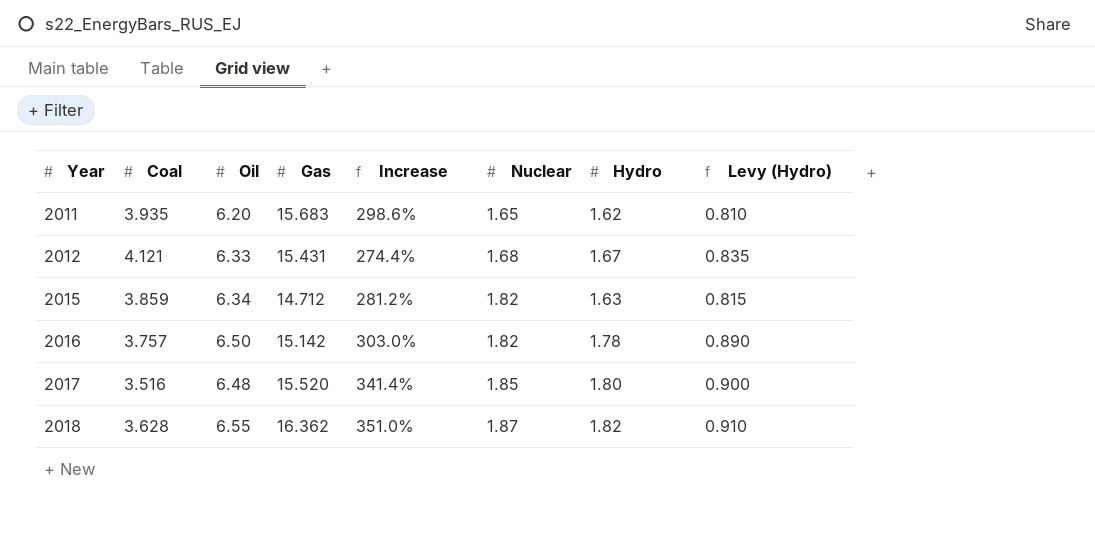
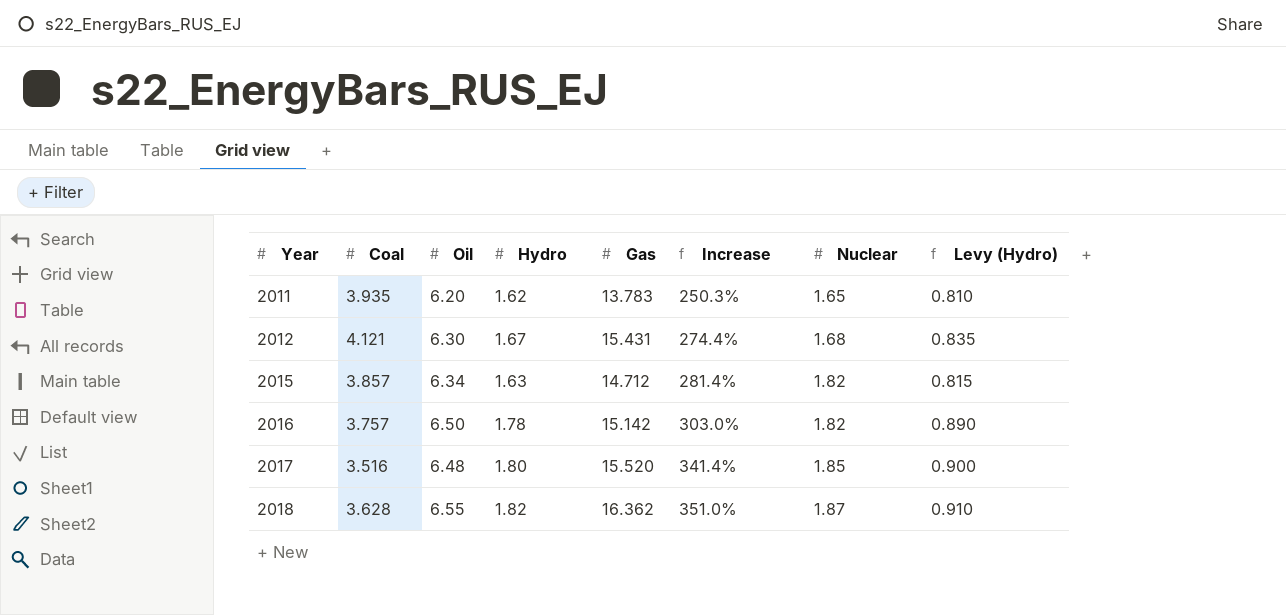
column Hydro | position: 7 -> 4
2011 | Gas: 15.683 -> 13.783
2011 | Increase: 298.6% -> 250.3%
2012 | Oil: 6.33 -> 6.30
2015 | Coal: 3.859 -> 3.857
2015 | Increase: 281.2% -> 281.4%

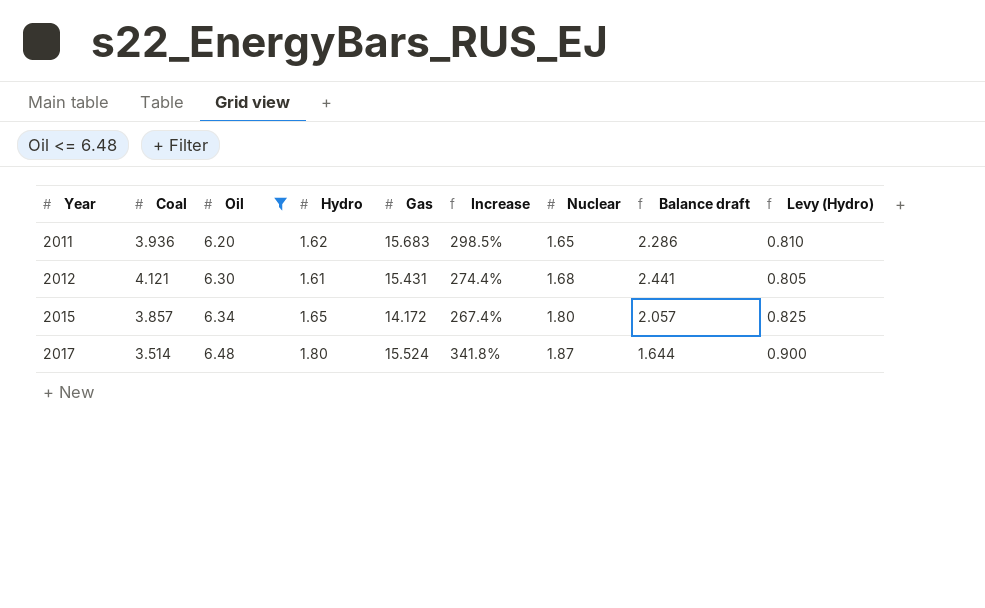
filter: none -> Oil <= 6.48
column Balance draft | formula: none -> [Coal] - [Nuclear]
2011 | Coal: 3.935 -> 3.936
2011 | Gas: 13.783 -> 15.683
2011 | Increase: 250.3% -> 298.5%
2012 | Hydro: 1.67 -> 1.61
2012 | Levy (Hydro): 0.835 -> 0.805
2015 | Hydro: 1.63 -> 1.65
2015 | Gas: 14.712 -> 14.172
2015 | Increase: 281.4% -> 267.4%
2015 | Nuclear: 1.82 -> 1.80
2015 | Levy (Hydro): 0.815 -> 0.825
2017 | Coal: 3.516 -> 3.514
2017 | Gas: 15.520 -> 15.524
2017 | Increase: 341.4% -> 341.8%
2017 | Nuclear: 1.85 -> 1.87

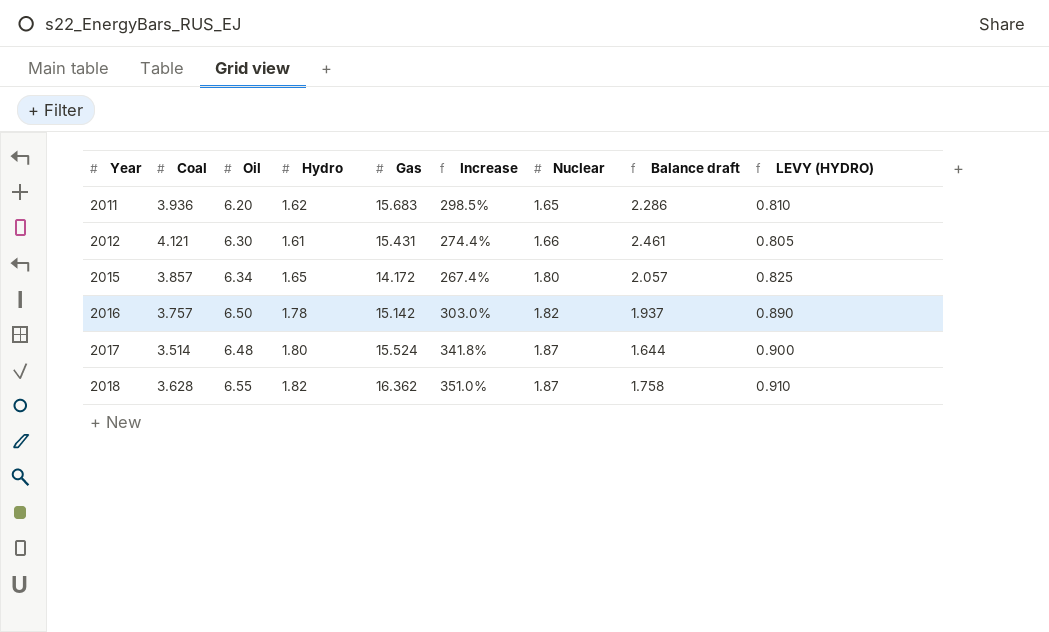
filter: Oil <= 6.48 -> none
column name: Levy (Hydro) -> LEVY (HYDRO)
2012 | Nuclear: 1.68 -> 1.66
2012 | Balance draft: 2.441 -> 2.461

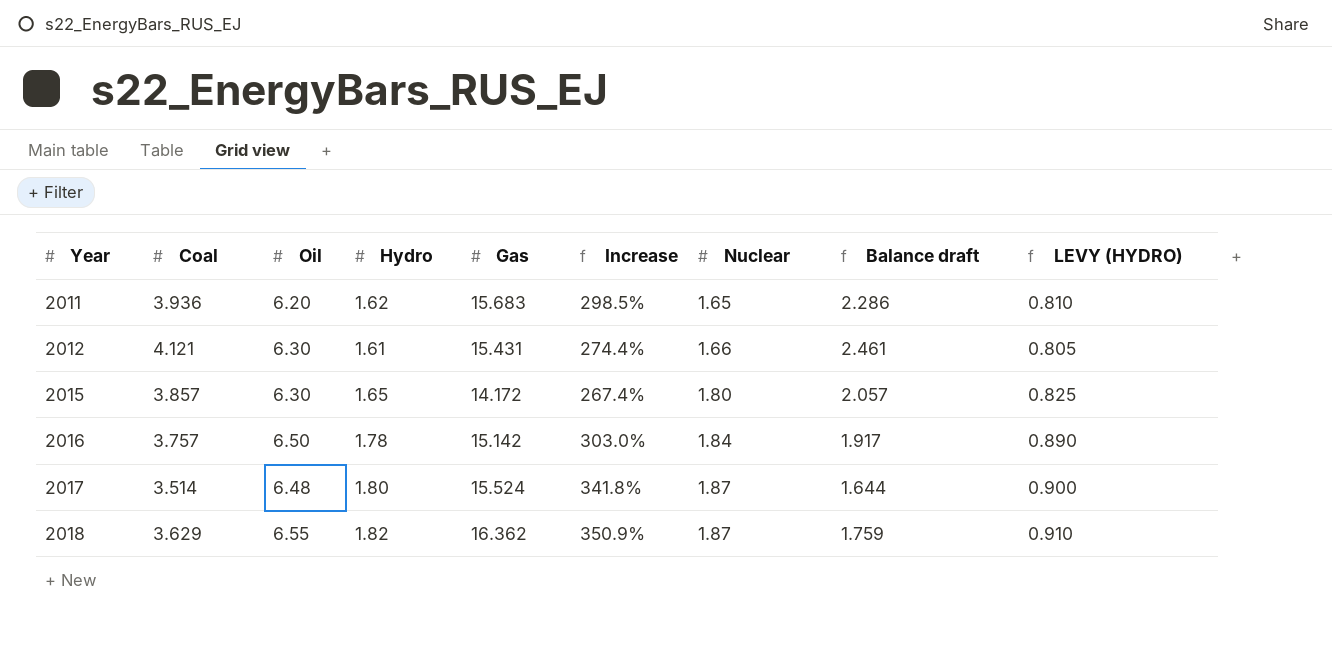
2015 | Oil: 6.34 -> 6.30
2016 | Nuclear: 1.82 -> 1.84
2016 | Balance draft: 1.937 -> 1.917
2018 | Coal: 3.628 -> 3.629
2018 | Increase: 351.0% -> 350.9%
2018 | Balance draft: 1.758 -> 1.759

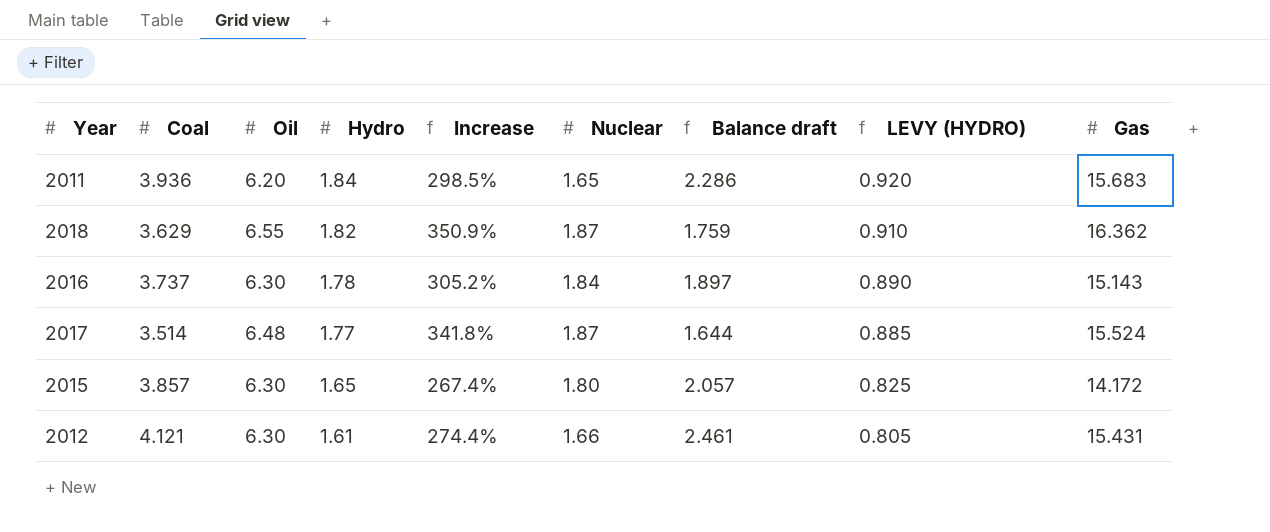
row order: Year ascending -> Hydro descending
column Gas | position: 5 -> 9
2011 | Hydro: 1.62 -> 1.84
2011 | LEVY (HYDRO): 0.810 -> 0.920
2016 | Coal: 3.757 -> 3.737
2016 | Oil: 6.50 -> 6.30
2016 | Increase: 303.0% -> 305.2%
2016 | Balance draft: 1.917 -> 1.897
2016 | Gas: 15.142 -> 15.143
2017 | Hydro: 1.80 -> 1.77
2017 | LEVY (HYDRO): 0.900 -> 0.885

